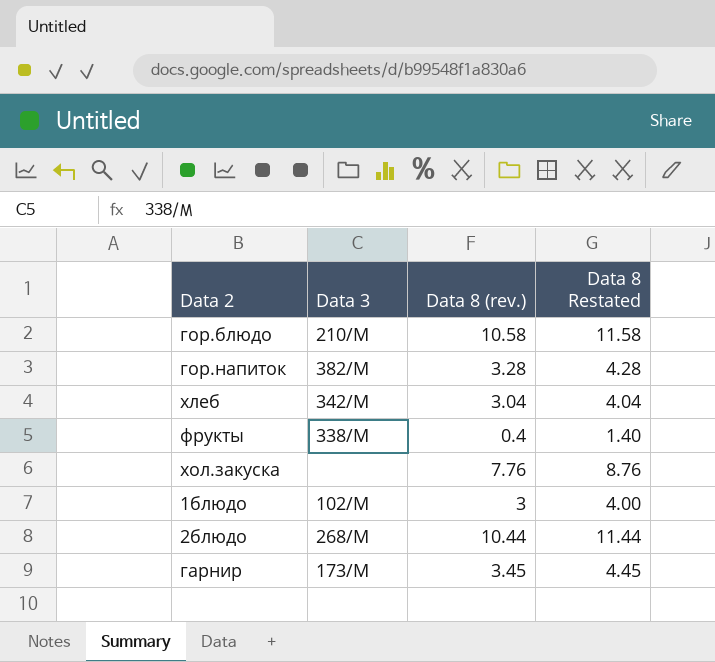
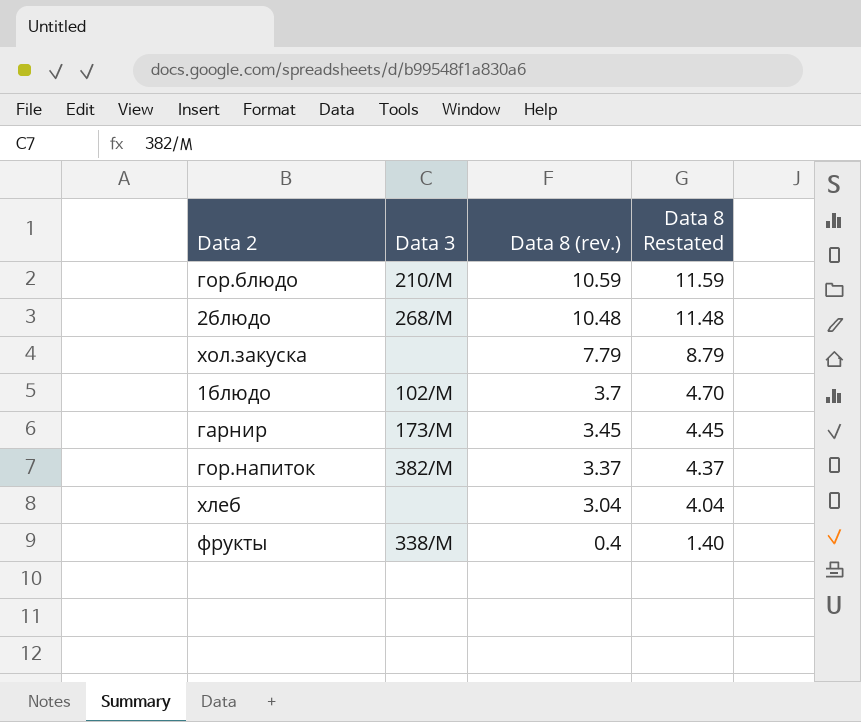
row order: none -> Data 8 (rev.) descending
гор.блюдо | Data 8 (rev.): 10.58 -> 10.59
гор.блюдо | Data 8 Restated: 11.58 -> 11.59
2блюдо | Data 8 (rev.): 10.44 -> 10.48
2блюдо | Data 8 Restated: 11.44 -> 11.48
хол.закуска | Data 8 (rev.): 7.76 -> 7.79
хол.закуска | Data 8 Restated: 8.76 -> 8.79
1блюдо | Data 8 (rev.): 3 -> 3.7
1блюдо | Data 8 Restated: 4.00 -> 4.70
гор.напиток | Data 8 (rev.): 3.28 -> 3.37
гор.напиток | Data 8 Restated: 4.28 -> 4.37
хлеб | Data 3: 342/М -> none

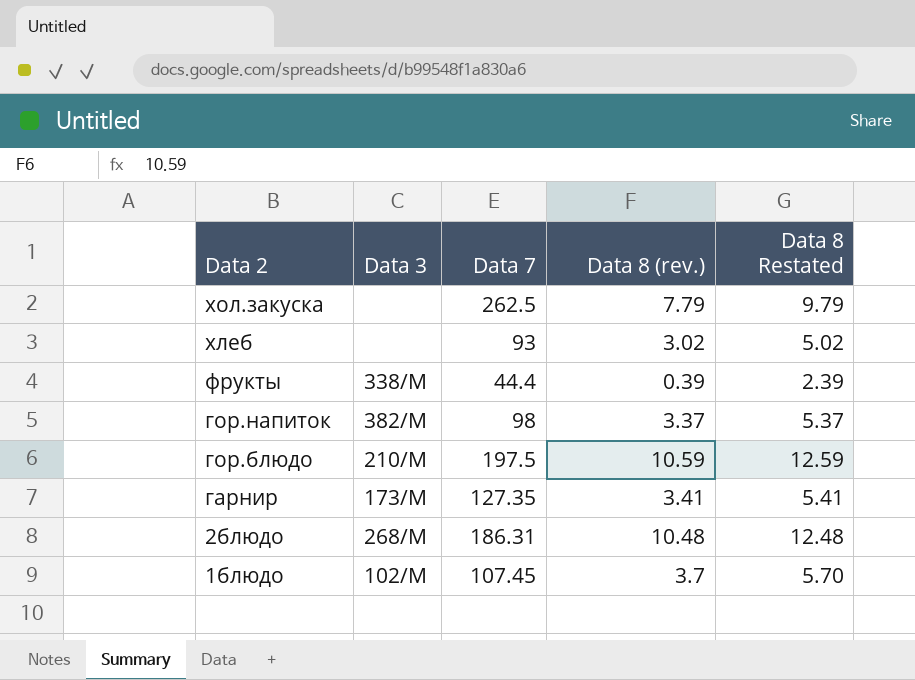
row order: Data 8 (rev.) descending -> Data 2 descending
column Data 7 | position: none -> 3
column Data 8 Restated | formula: [Data 8 (rev.)] + 1 -> [Data 8 (rev.)] + 2
хлеб | Data 8 (rev.): 3.04 -> 3.02
фрукты | Data 8 (rev.): 0.4 -> 0.39
гарнир | Data 8 (rev.): 3.45 -> 3.41

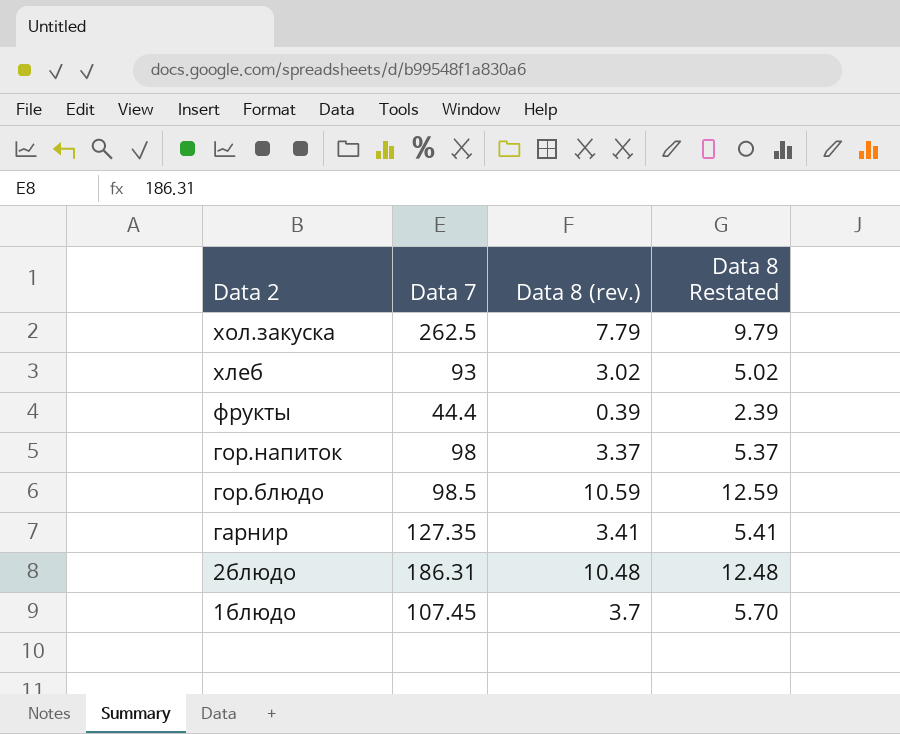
column Data 3 | position: 2 -> none
гор.блюдо | Data 7: 197.5 -> 98.5

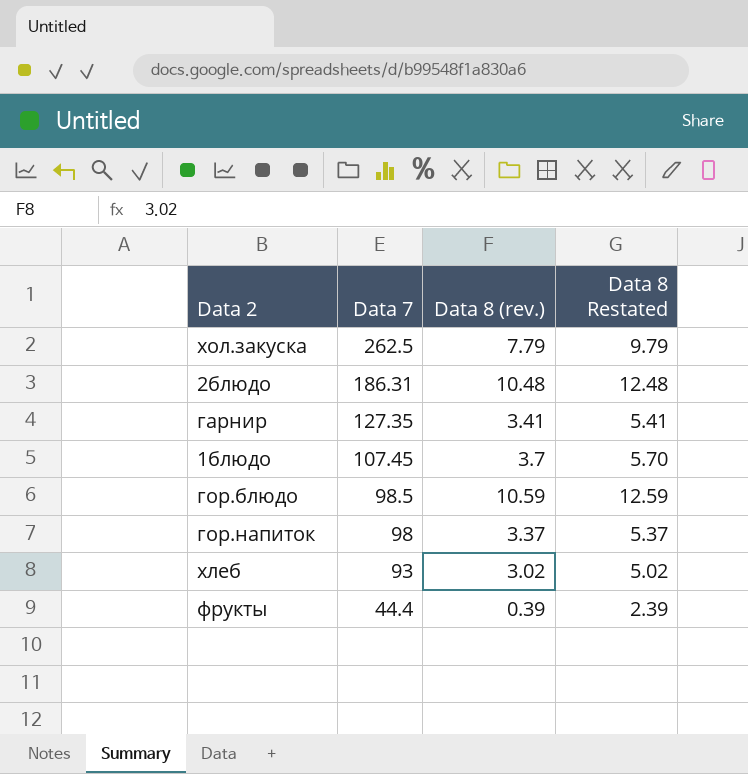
row order: Data 2 descending -> Data 7 descending

